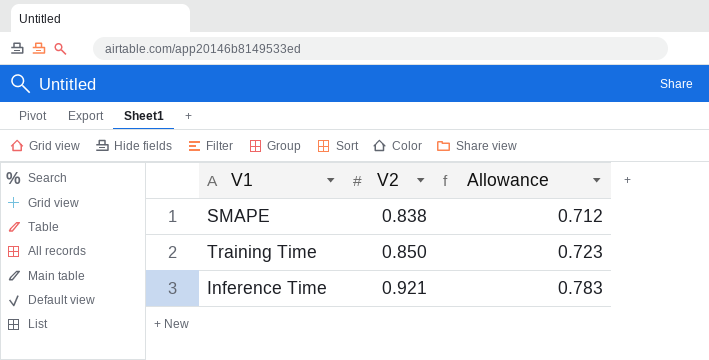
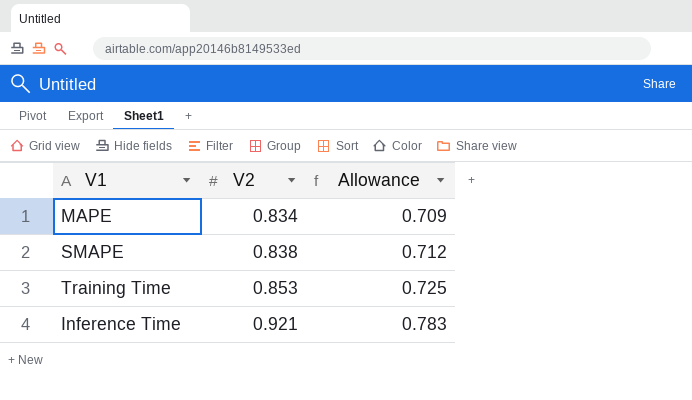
row MAPE: none -> 0.834 | 0.709
Training Time | V2: 0.850 -> 0.853
Training Time | Allowance: 0.723 -> 0.725

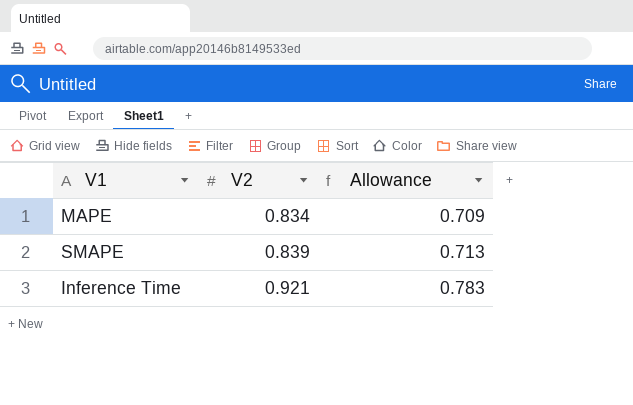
row Training Time: 0.853 | 0.725 -> none
SMAPE | V2: 0.838 -> 0.839
SMAPE | Allowance: 0.712 -> 0.713

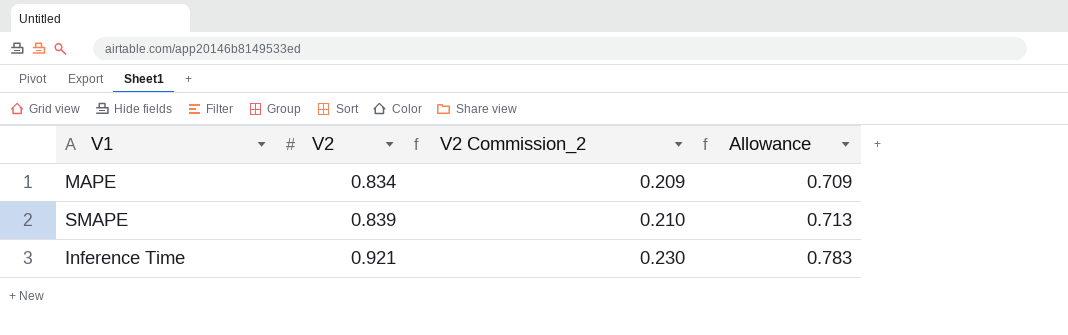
column V2 Commission_2 | formula: none -> [V2] * 0.25

